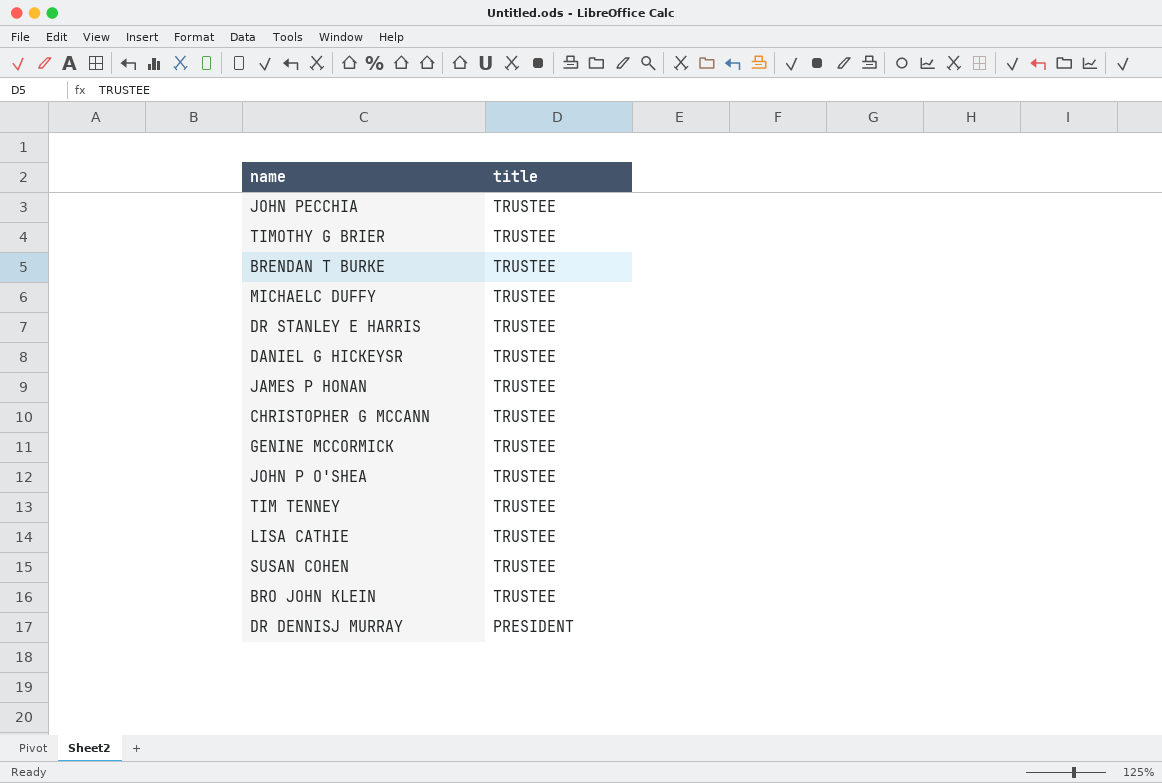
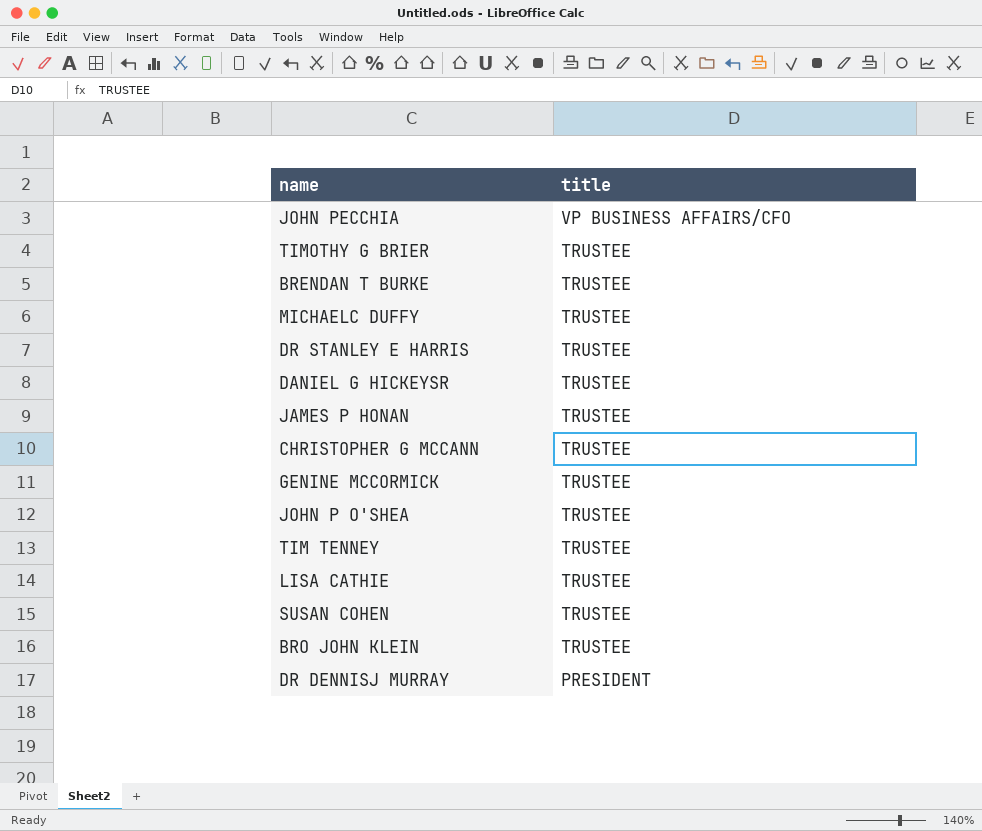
JOHN PECCHIA | title: TRUSTEE -> VP BUSINESS AFFAIRS/CFO

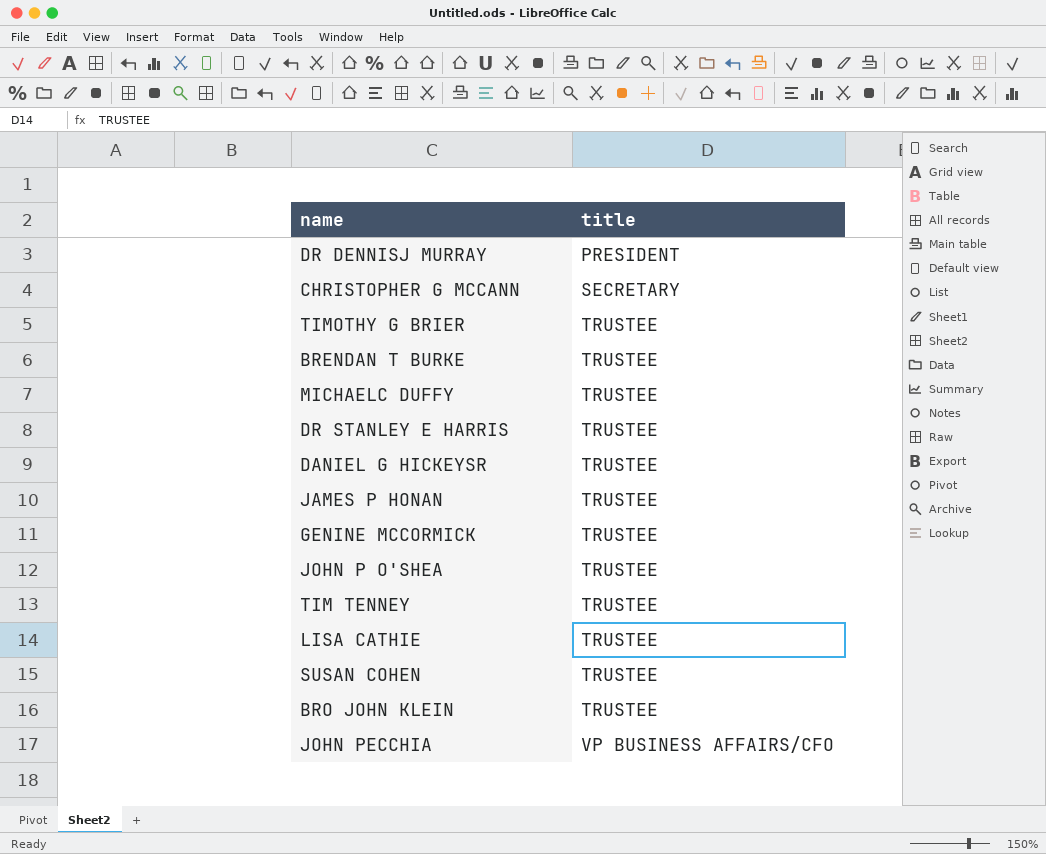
row order: title descending -> title ascending
CHRISTOPHER G MCCANN | title: TRUSTEE -> SECRETARY

